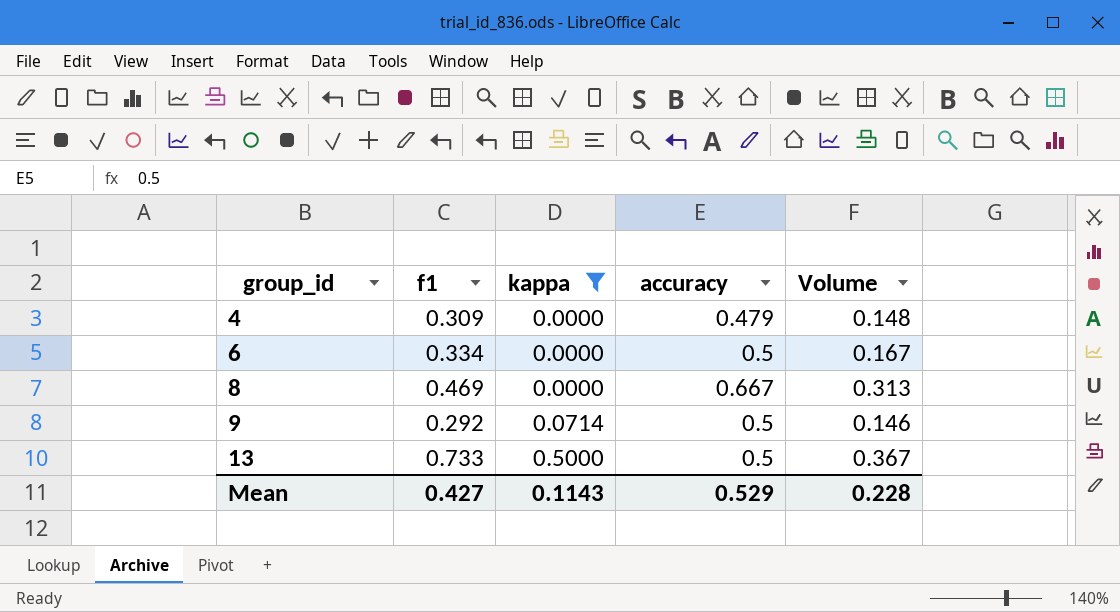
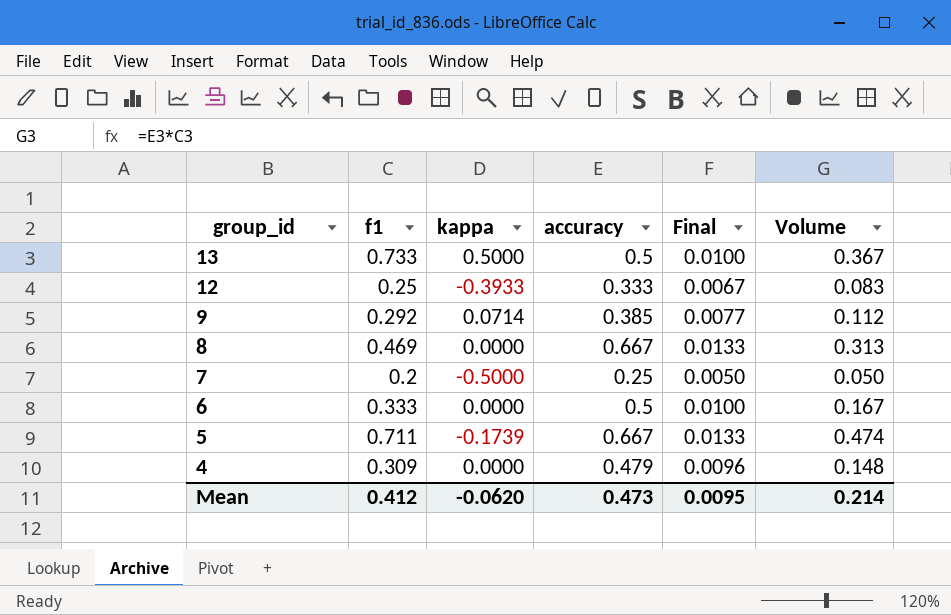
filter: kappa >= 0.0000 -> none
row order: group_id ascending -> group_id descending
column Final | formula: none -> [accuracy] * 0.02
9 | accuracy: 0.5 -> 0.385
9 | Volume: 0.146 -> 0.112
6 | f1: 0.334 -> 0.333
Mean | f1: 0.427 -> 0.412
Mean | kappa: 0.1143 -> -0.0620
Mean | accuracy: 0.529 -> 0.473
Mean | Volume: 0.228 -> 0.214

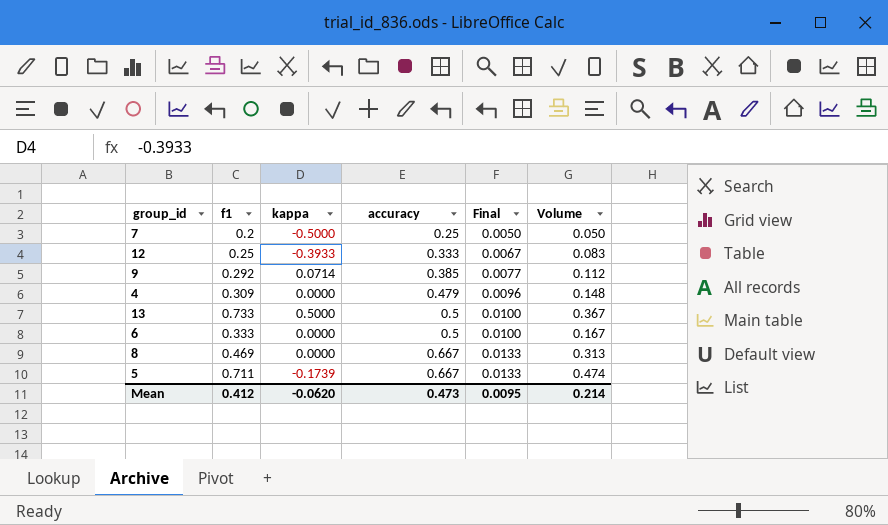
row order: group_id descending -> accuracy ascending

